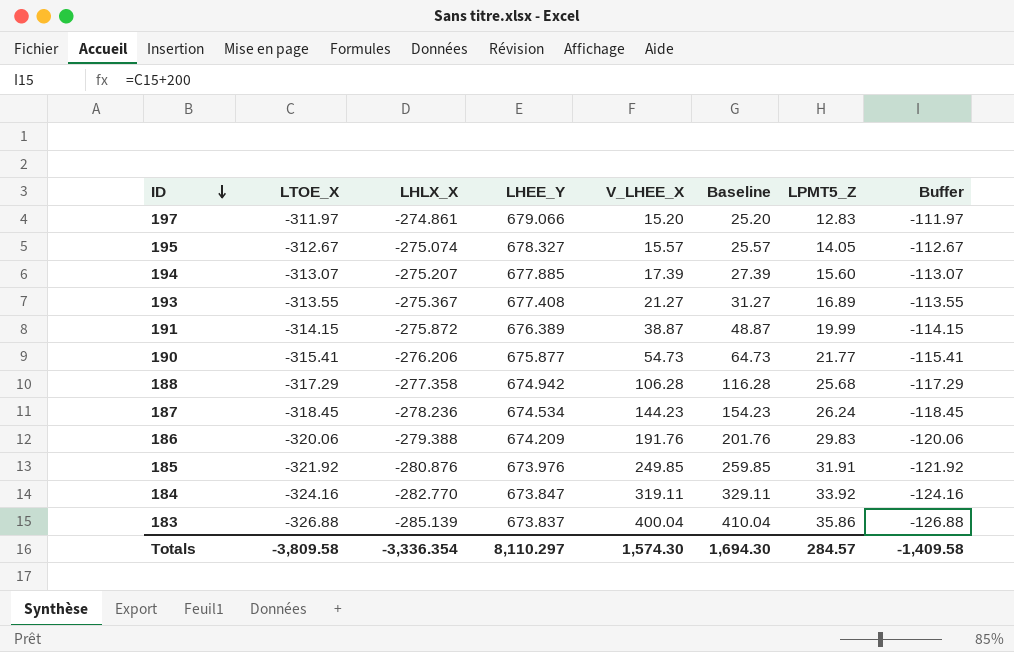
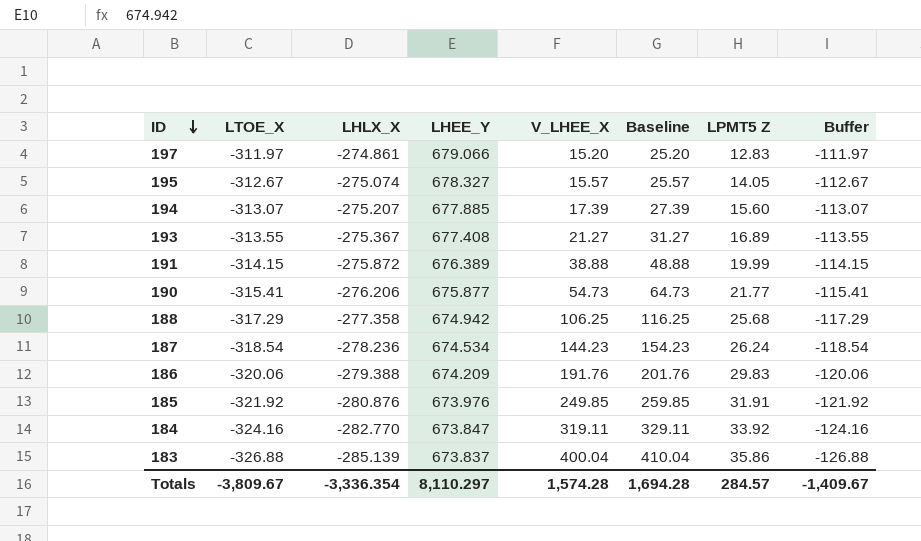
column name: LPMT5_Z -> LPMT5 Z
191 | V_LHEE_X: 38.87 -> 38.88
191 | Baseline: 48.87 -> 48.88
188 | V_LHEE_X: 106.28 -> 106.25
188 | Baseline: 116.28 -> 116.25
187 | LTOE_X: -318.45 -> -318.54
187 | Buffer: -118.45 -> -118.54
Totals | LTOE_X: -3,809.58 -> -3,809.67
Totals | V_LHEE_X: 1,574.30 -> 1,574.28
Totals | Baseline: 1,694.30 -> 1,694.28
Totals | Buffer: -1,409.58 -> -1,409.67

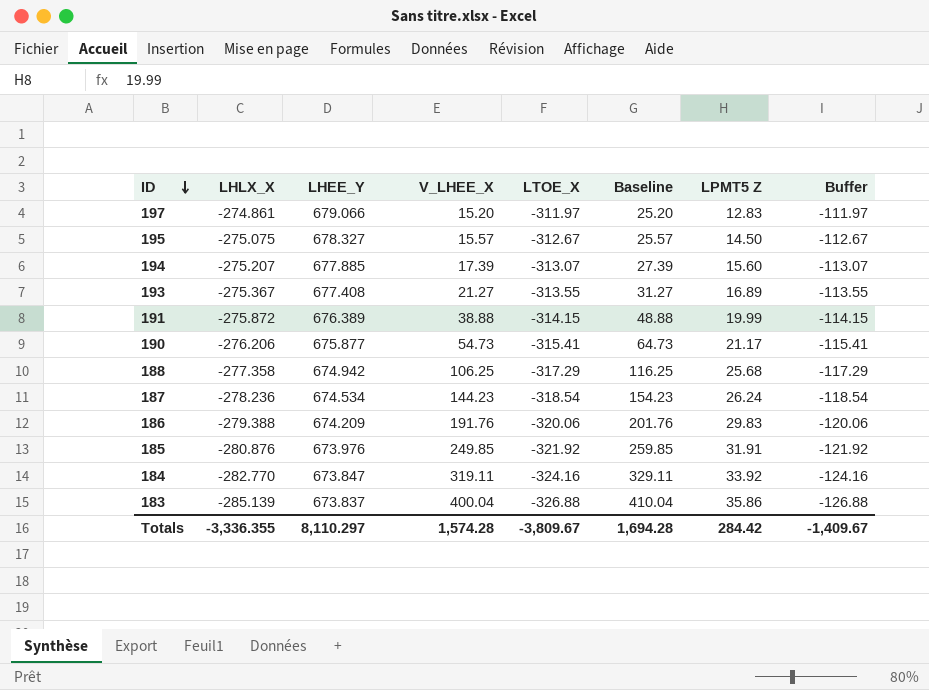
column LTOE_X | position: 2 -> 5
195 | LHLX_X: -275.074 -> -275.075
195 | LPMT5 Z: 14.05 -> 14.50
190 | LPMT5 Z: 21.77 -> 21.17
Totals | LHLX_X: -3,336.354 -> -3,336.355
Totals | LPMT5 Z: 284.57 -> 284.42

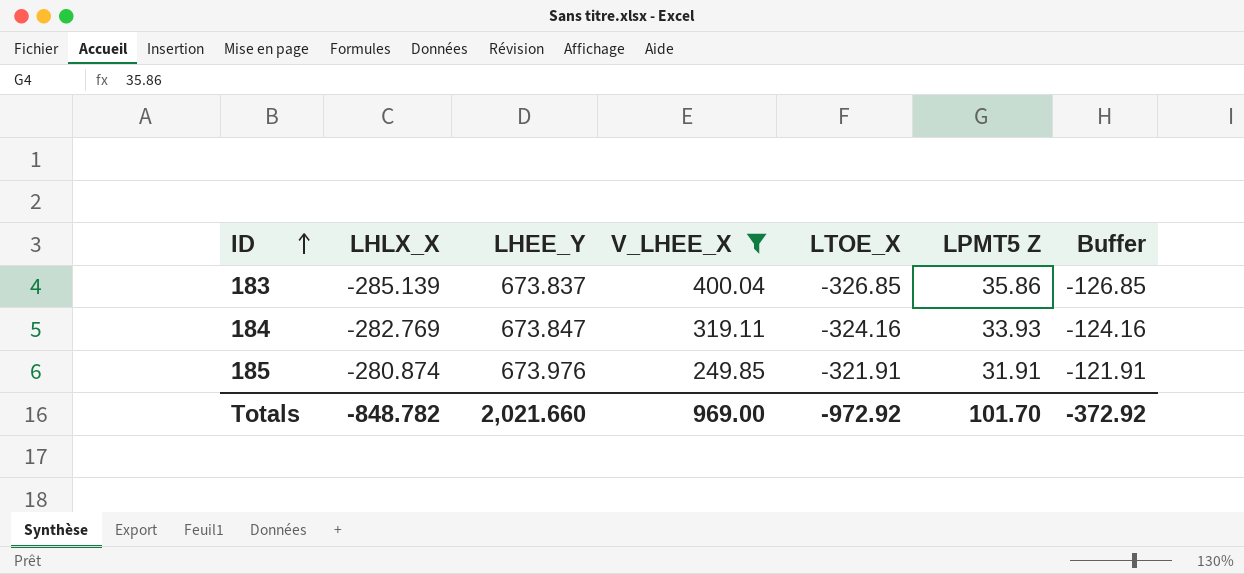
filter: none -> V_LHEE_X >= 249.85
row order: ID descending -> ID ascending
column Baseline | formula: [V_LHEE_X] + 10 -> none
183 | LTOE_X: -326.88 -> -326.85
183 | Buffer: -126.88 -> -126.85
184 | LHLX_X: -282.770 -> -282.769
184 | LPMT5 Z: 33.92 -> 33.93
185 | LHLX_X: -280.876 -> -280.874
185 | LTOE_X: -321.92 -> -321.91
185 | Buffer: -121.92 -> -121.91
Totals | LHLX_X: -3,336.355 -> -848.782
Totals | LHEE_Y: 8,110.297 -> 2,021.660
Totals | V_LHEE_X: 1,574.28 -> 969.00
Totals | LTOE_X: -3,809.67 -> -972.92
Totals | LPMT5 Z: 284.42 -> 101.70
Totals | Buffer: -1,409.67 -> -372.92

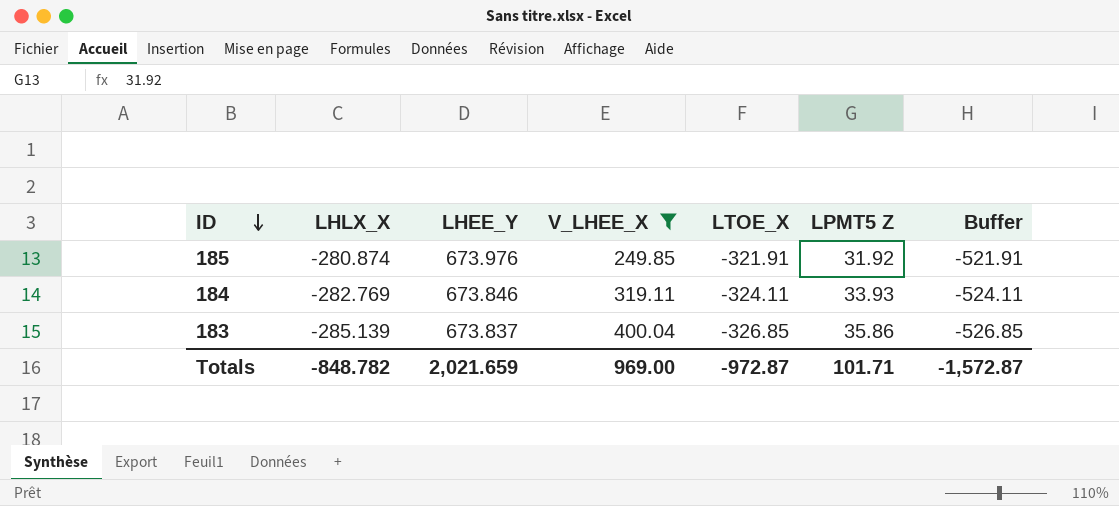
row order: ID ascending -> ID descending
column Buffer | formula: [LTOE_X] + 200 -> [LTOE_X] - 200
185 | LPMT5 Z: 31.91 -> 31.92
184 | LHEE_Y: 673.847 -> 673.846
184 | LTOE_X: -324.16 -> -324.11
Totals | LHEE_Y: 2,021.660 -> 2,021.659
Totals | LTOE_X: -972.92 -> -972.87
Totals | LPMT5 Z: 101.70 -> 101.71
Totals | Buffer: -372.92 -> -1,572.87

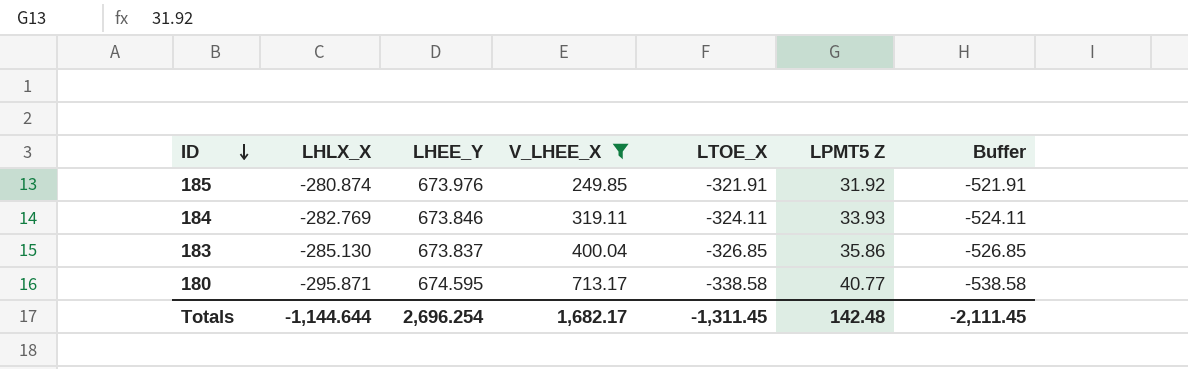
183 | LHLX_X: -285.139 -> -285.130
row 180: none -> -295.871 | 674.595 | 713.17 | -338.58 | 40.77 | -538.58
Totals | LHLX_X: -848.782 -> -1,144.644
Totals | LHEE_Y: 2,021.659 -> 2,696.254
Totals | V_LHEE_X: 969.00 -> 1,682.17
Totals | LTOE_X: -972.87 -> -1,311.45
Totals | LPMT5 Z: 101.71 -> 142.48
Totals | Buffer: -1,572.87 -> -2,111.45

